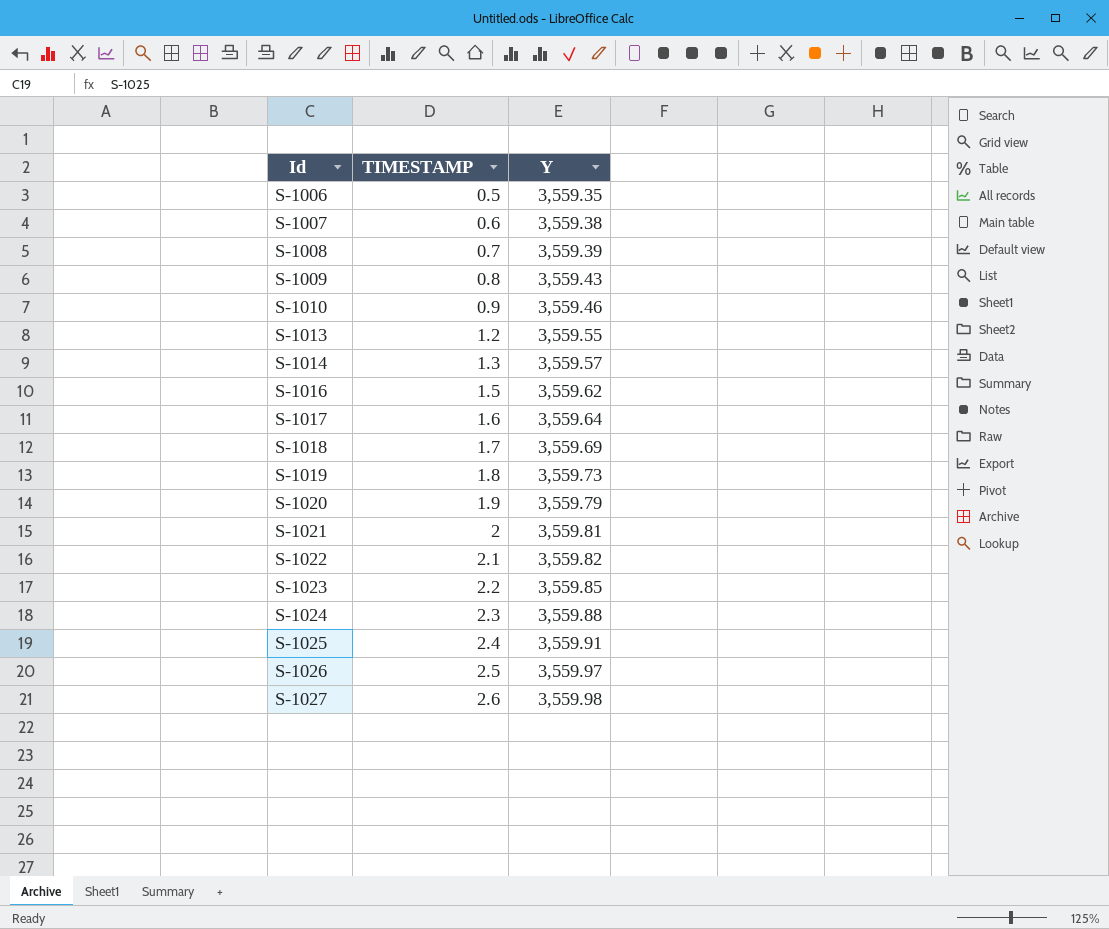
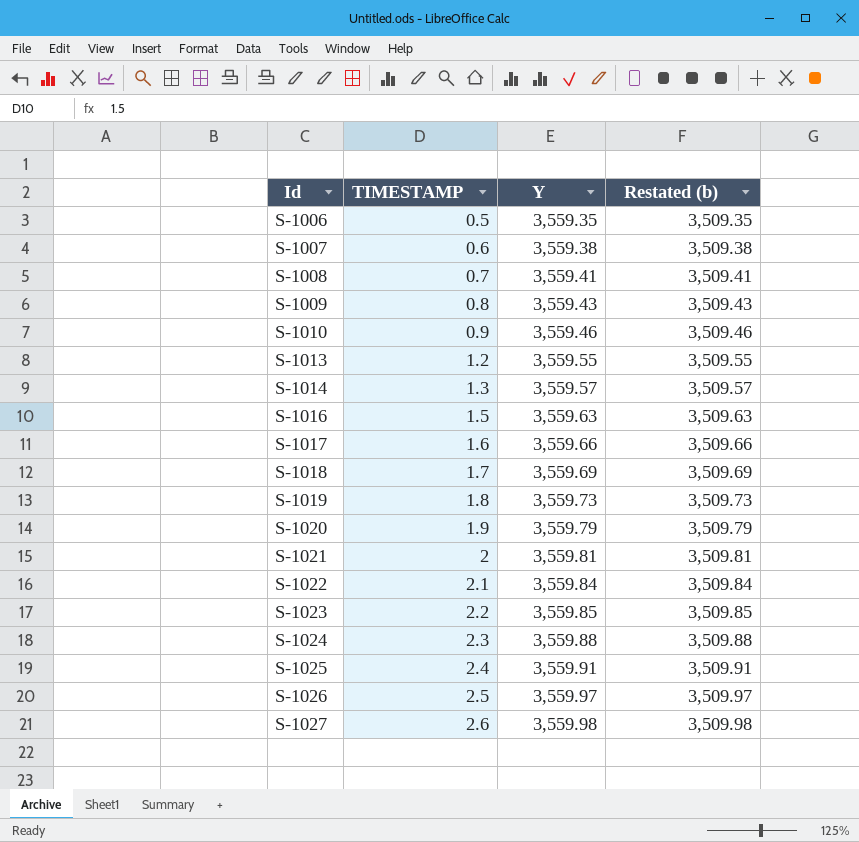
column Restated (b) | formula: none -> [Y] - 50
S-1008 | Y: 3,559.39 -> 3,559.41
S-1016 | Y: 3,559.62 -> 3,559.63
S-1017 | Y: 3,559.64 -> 3,559.66
S-1022 | Y: 3,559.82 -> 3,559.84

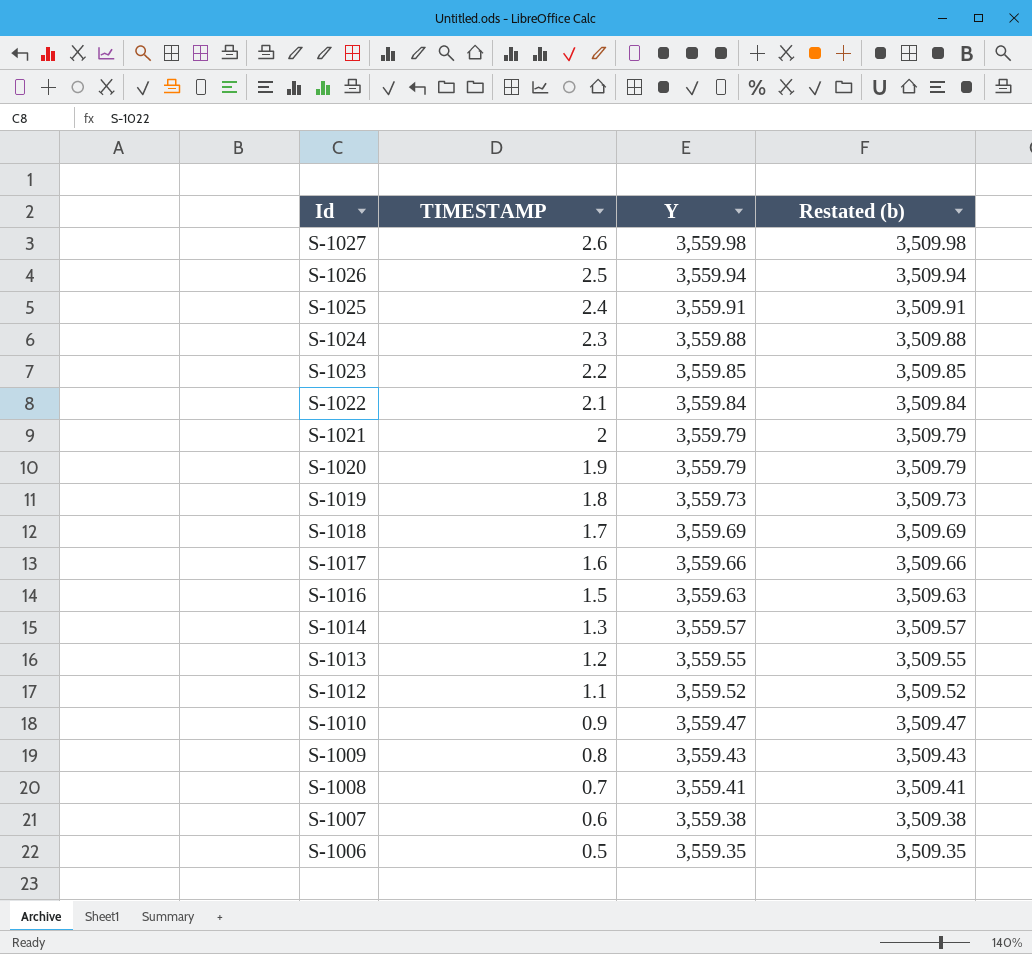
row order: Id ascending -> Id descending
S-1026 | Y: 3,559.97 -> 3,559.94
S-1026 | Restated (b): 3,509.97 -> 3,509.94
S-1021 | Y: 3,559.81 -> 3,559.79
S-1021 | Restated (b): 3,509.81 -> 3,509.79
row S-1012: none -> 1.1 | 3,559.52 | 3,509.52
S-1010 | Y: 3,559.46 -> 3,559.47
S-1010 | Restated (b): 3,509.46 -> 3,509.47

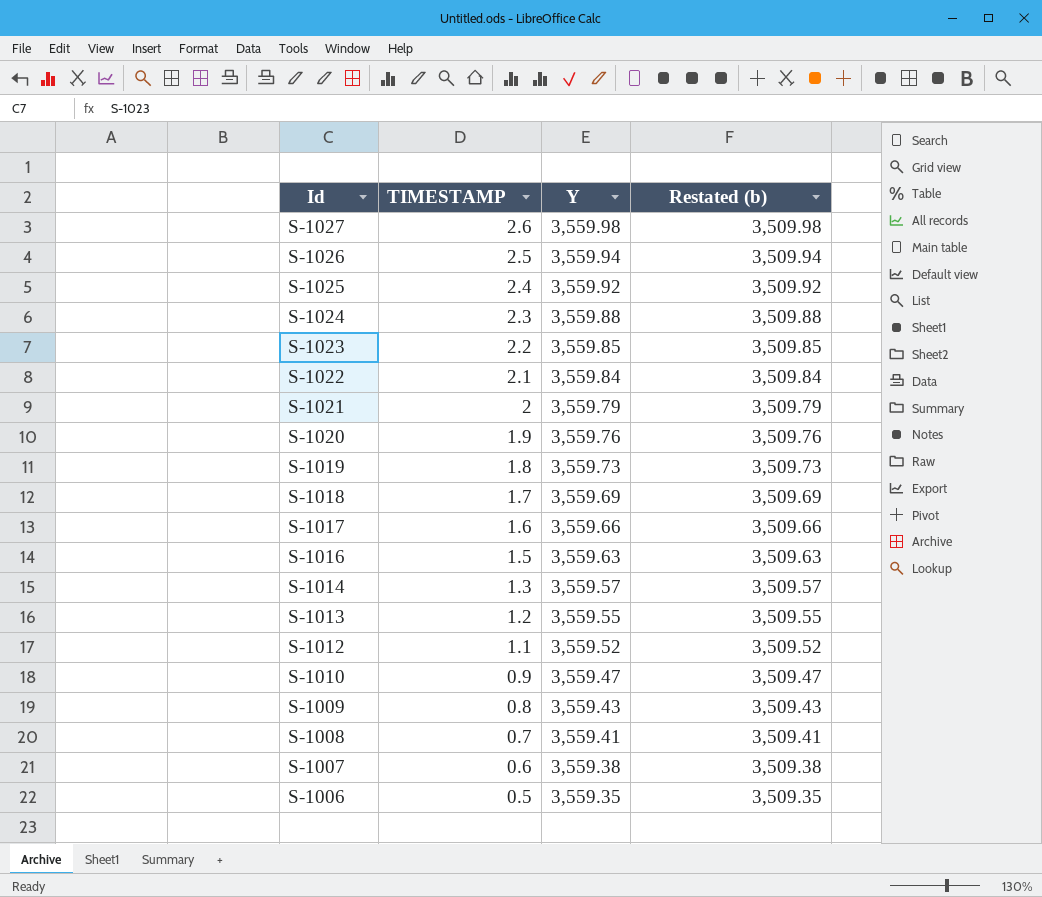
S-1025 | Y: 3,559.91 -> 3,559.92
S-1025 | Restated (b): 3,509.91 -> 3,509.92
S-1020 | Y: 3,559.79 -> 3,559.76
S-1020 | Restated (b): 3,509.79 -> 3,509.76

